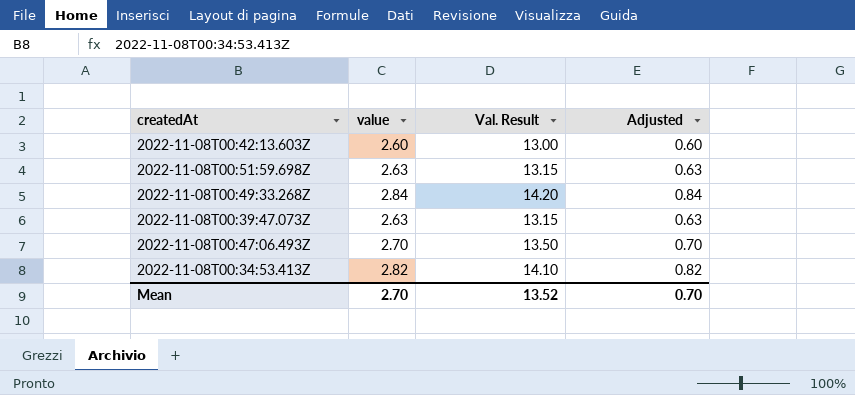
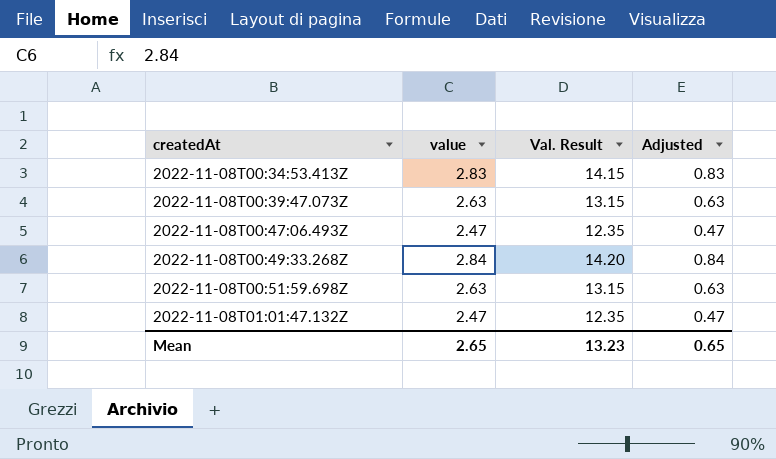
row order: none -> createdAt ascending
row 2022-11-08T00:42:13.603Z: 2.60 | 13.00 | 0.60 -> none
2022-11-08T00:34:53.413Z | value: 2.82 -> 2.83
2022-11-08T00:34:53.413Z | Val. Result: 14.10 -> 14.15
2022-11-08T00:34:53.413Z | Adjusted: 0.82 -> 0.83
2022-11-08T00:47:06.493Z | value: 2.70 -> 2.47
2022-11-08T00:47:06.493Z | Val. Result: 13.50 -> 12.35
2022-11-08T00:47:06.493Z | Adjusted: 0.70 -> 0.47
row 2022-11-08T01:01:47.132Z: none -> 2.47 | 12.35 | 0.47
Mean | value: 2.70 -> 2.65
Mean | Val. Result: 13.52 -> 13.23
Mean | Adjusted: 0.70 -> 0.65

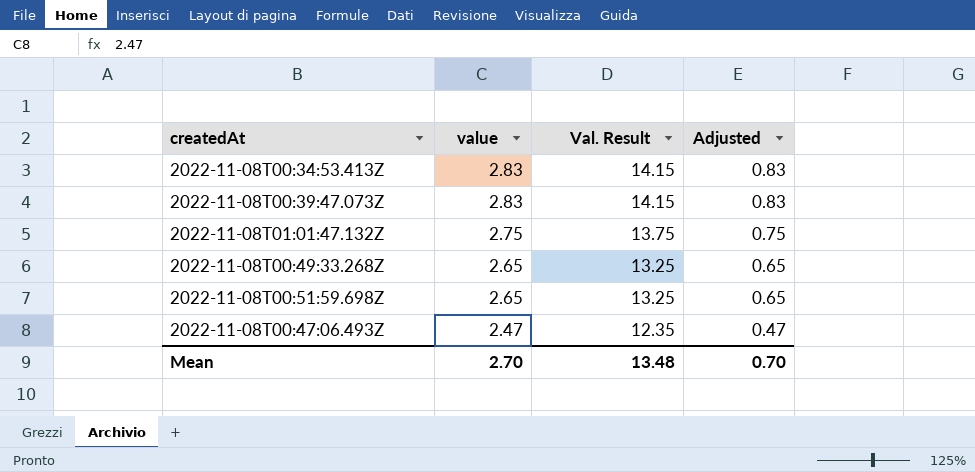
row order: createdAt ascending -> value descending
2022-11-08T00:39:47.073Z | value: 2.63 -> 2.83
2022-11-08T00:39:47.073Z | Val. Result: 13.15 -> 14.15
2022-11-08T00:39:47.073Z | Adjusted: 0.63 -> 0.83
2022-11-08T01:01:47.132Z | value: 2.47 -> 2.75
2022-11-08T01:01:47.132Z | Val. Result: 12.35 -> 13.75
2022-11-08T01:01:47.132Z | Adjusted: 0.47 -> 0.75
2022-11-08T00:49:33.268Z | value: 2.84 -> 2.65
2022-11-08T00:49:33.268Z | Val. Result: 14.20 -> 13.25
2022-11-08T00:49:33.268Z | Adjusted: 0.84 -> 0.65
2022-11-08T00:51:59.698Z | value: 2.63 -> 2.65
2022-11-08T00:51:59.698Z | Val. Result: 13.15 -> 13.25
2022-11-08T00:51:59.698Z | Adjusted: 0.63 -> 0.65
Mean | value: 2.65 -> 2.70
Mean | Val. Result: 13.23 -> 13.48
Mean | Adjusted: 0.65 -> 0.70

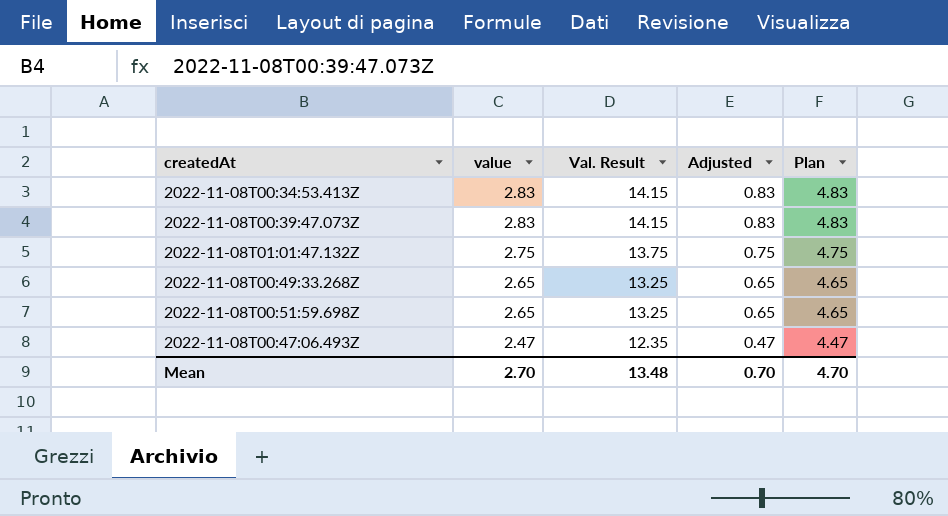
column Plan | formula: none -> [value] + 2

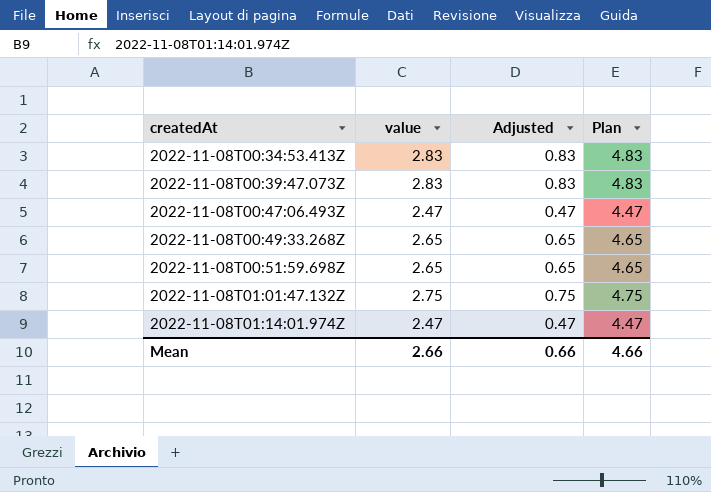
row order: value descending -> createdAt ascending
column Val. Result | formula: [value] * 5 -> none
row 2022-11-08T01:14:01.974Z: none -> 2.47 | 0.47 | 4.47
Mean | value: 2.70 -> 2.66
Mean | Adjusted: 0.70 -> 0.66
Mean | Plan: 4.70 -> 4.66

